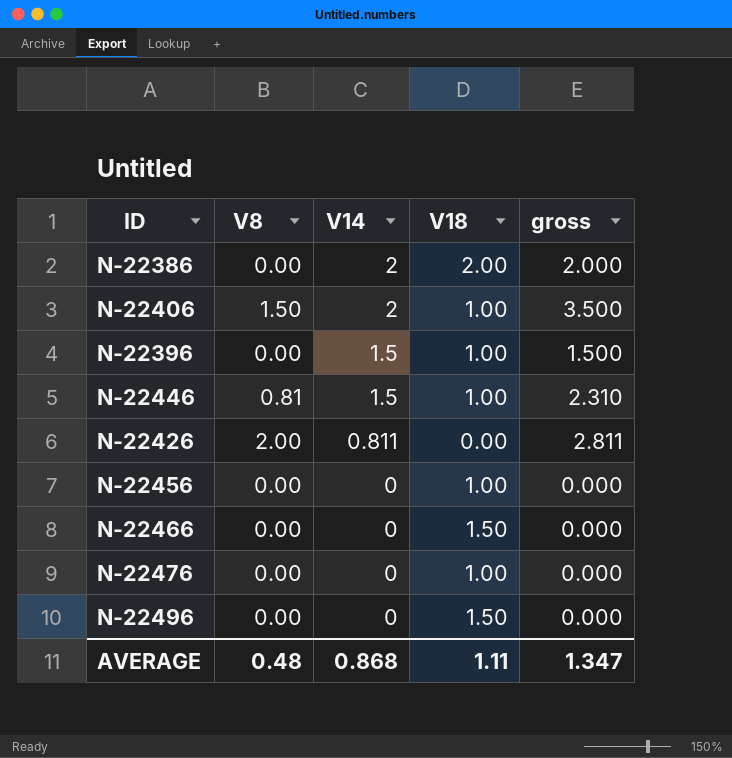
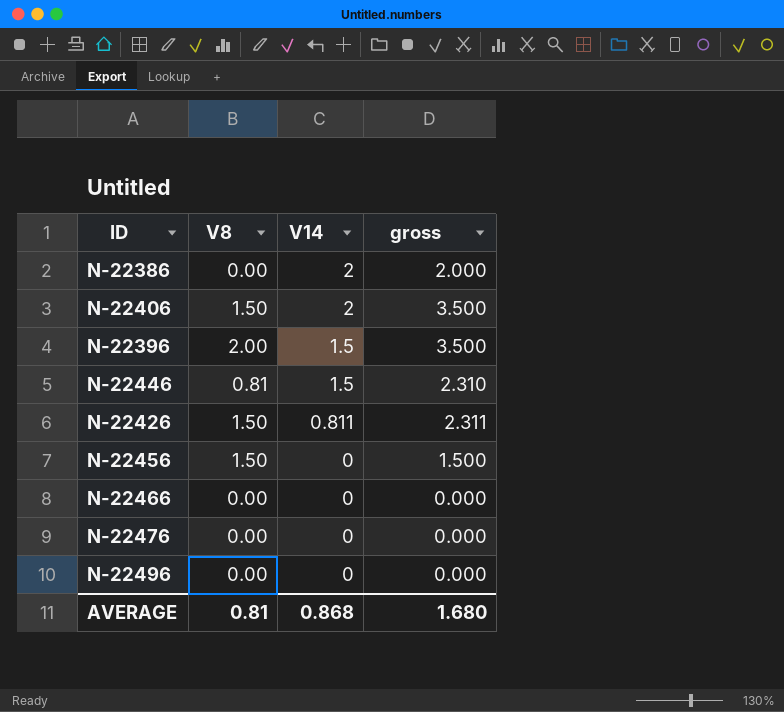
column V18 | position: 4 -> none
N-22396 | V8: 0.00 -> 2.00
N-22396 | gross: 1.500 -> 3.500
N-22426 | V8: 2.00 -> 1.50
N-22426 | gross: 2.811 -> 2.311
N-22456 | V8: 0.00 -> 1.50
N-22456 | gross: 0.000 -> 1.500
AVERAGE | V8: 0.48 -> 0.81
AVERAGE | gross: 1.347 -> 1.680

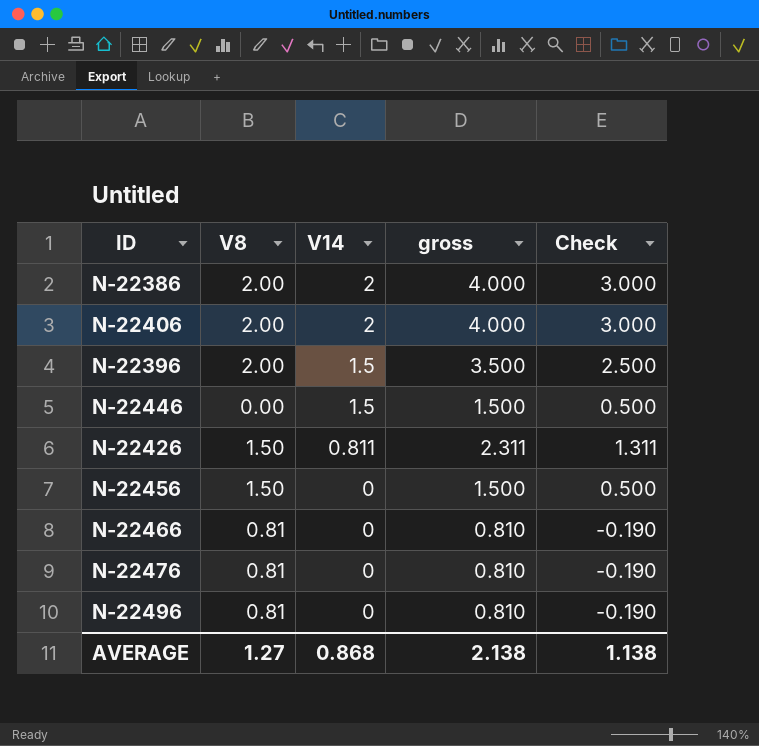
column Check | formula: none -> [gross] - 1
N-22386 | V8: 0.00 -> 2.00
N-22386 | gross: 2.000 -> 4.000
N-22406 | V8: 1.50 -> 2.00
N-22406 | gross: 3.500 -> 4.000
N-22446 | V8: 0.81 -> 0.00
N-22446 | gross: 2.310 -> 1.500
N-22466 | V8: 0.00 -> 0.81
N-22466 | gross: 0.000 -> 0.810
N-22476 | V8: 0.00 -> 0.81
N-22476 | gross: 0.000 -> 0.810
N-22496 | V8: 0.00 -> 0.81
N-22496 | gross: 0.000 -> 0.810
AVERAGE | V8: 0.81 -> 1.27
AVERAGE | gross: 1.680 -> 2.138

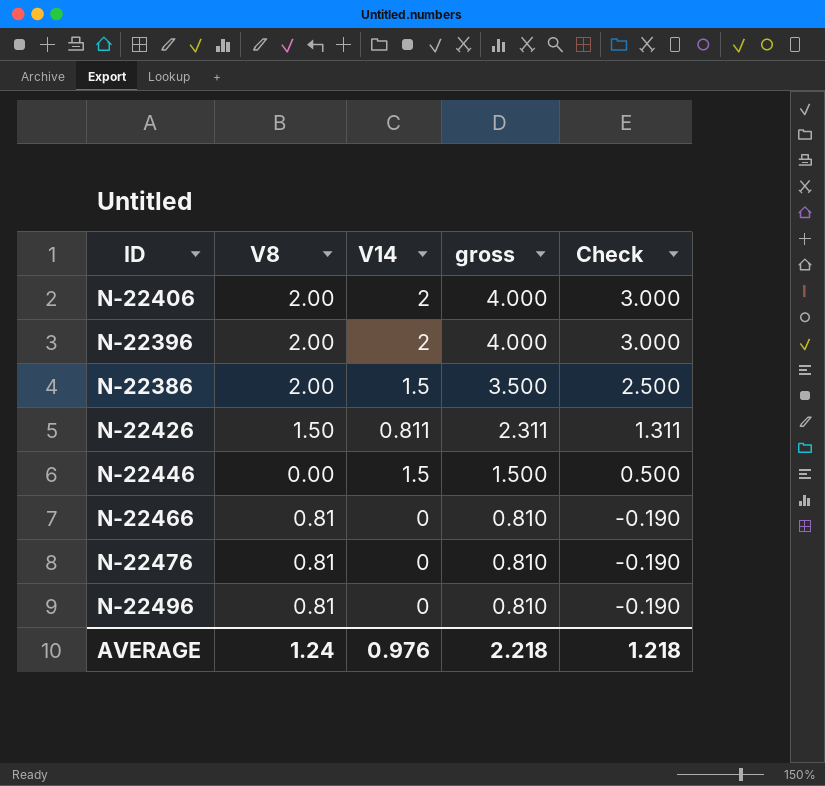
row order: V14 descending -> gross descending
row N-22456: 1.50 | 0 | 1.500 | 0.500 -> none
N-22396 | V14: 1.5 -> 2
N-22396 | gross: 3.500 -> 4.000
N-22396 | Check: 2.500 -> 3.000
N-22386 | V14: 2 -> 1.5
N-22386 | gross: 4.000 -> 3.500
N-22386 | Check: 3.000 -> 2.500
AVERAGE | V8: 1.27 -> 1.24
AVERAGE | V14: 0.868 -> 0.976
AVERAGE | gross: 2.138 -> 2.218
AVERAGE | Check: 1.138 -> 1.218

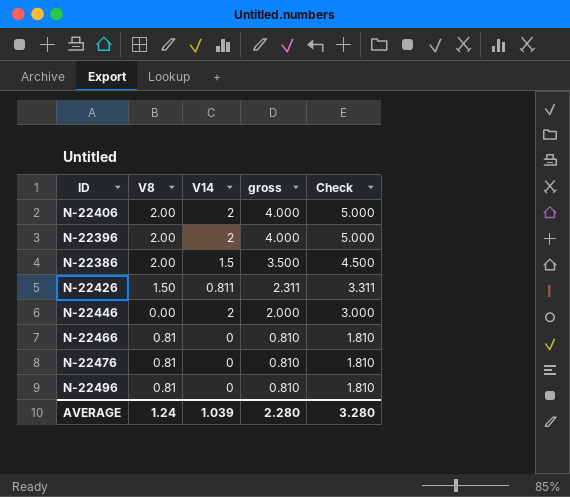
column Check | formula: [gross] - 1 -> [gross] + 1
N-22446 | V14: 1.5 -> 2
N-22446 | gross: 1.500 -> 2.000
AVERAGE | V14: 0.976 -> 1.039
AVERAGE | gross: 2.218 -> 2.280
AVERAGE | Check: 1.218 -> 3.280

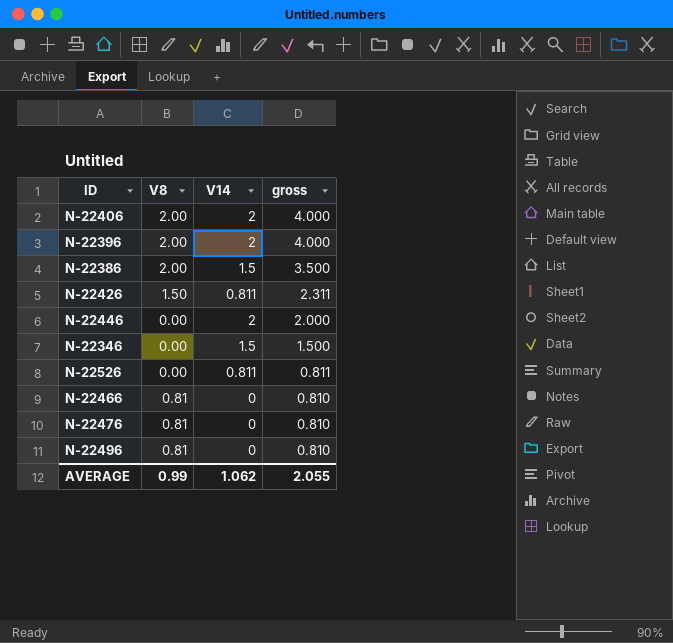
column Check | formula: [gross] + 1 -> none
row N-22346: none -> 0.00 | 1.5 | 1.500
row N-22526: none -> 0.00 | 0.811 | 0.811
AVERAGE | V8: 1.24 -> 0.99
AVERAGE | V14: 1.039 -> 1.062
AVERAGE | gross: 2.280 -> 2.055

